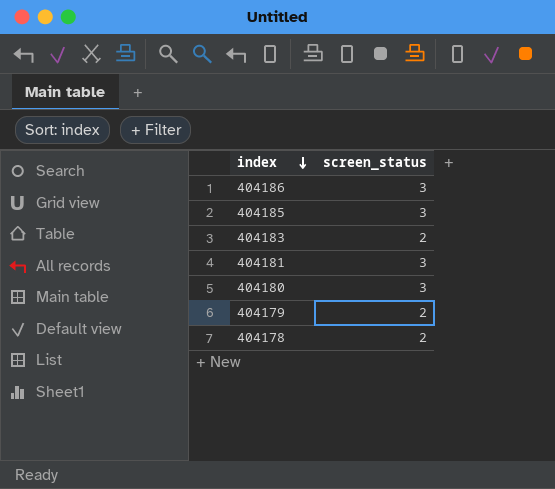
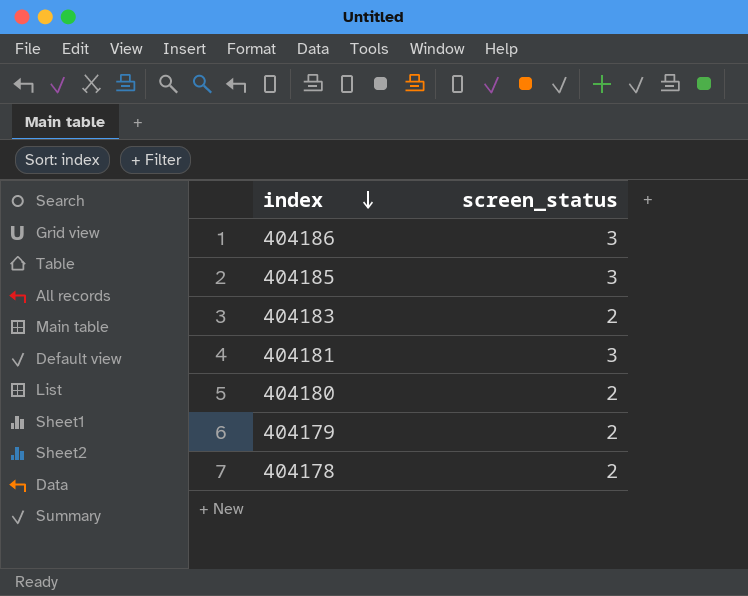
404180 | screen_status: 3 -> 2

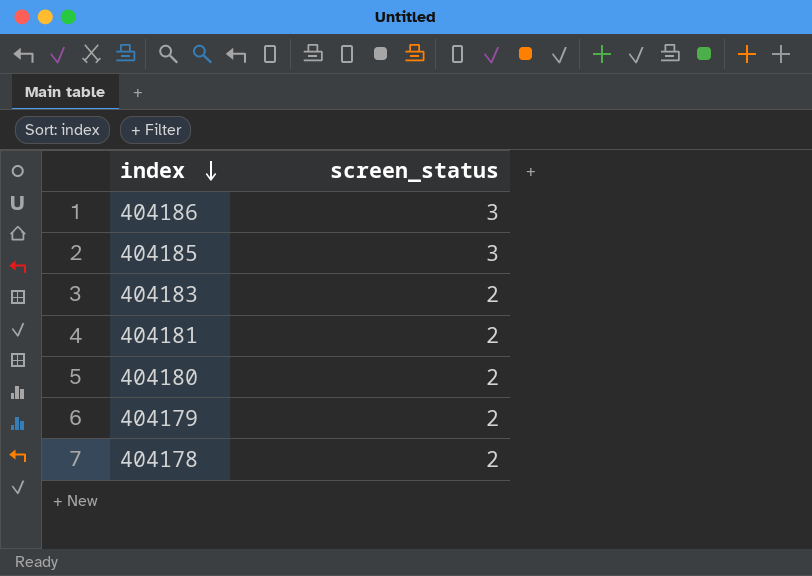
404181 | screen_status: 3 -> 2

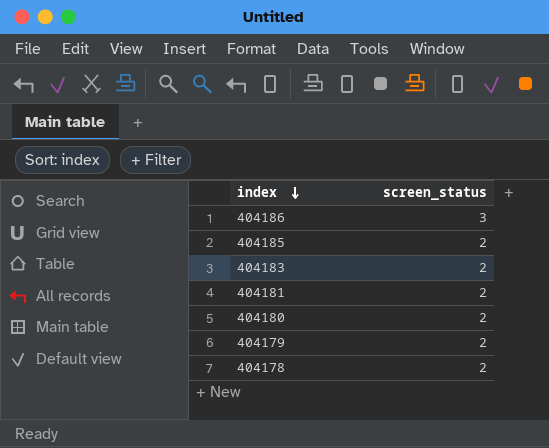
404185 | screen_status: 3 -> 2

